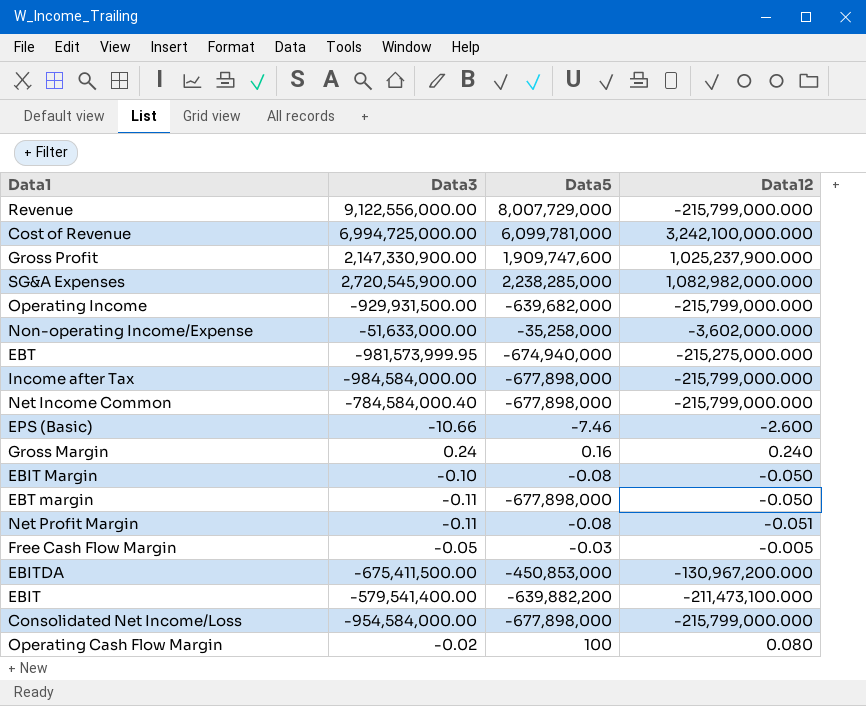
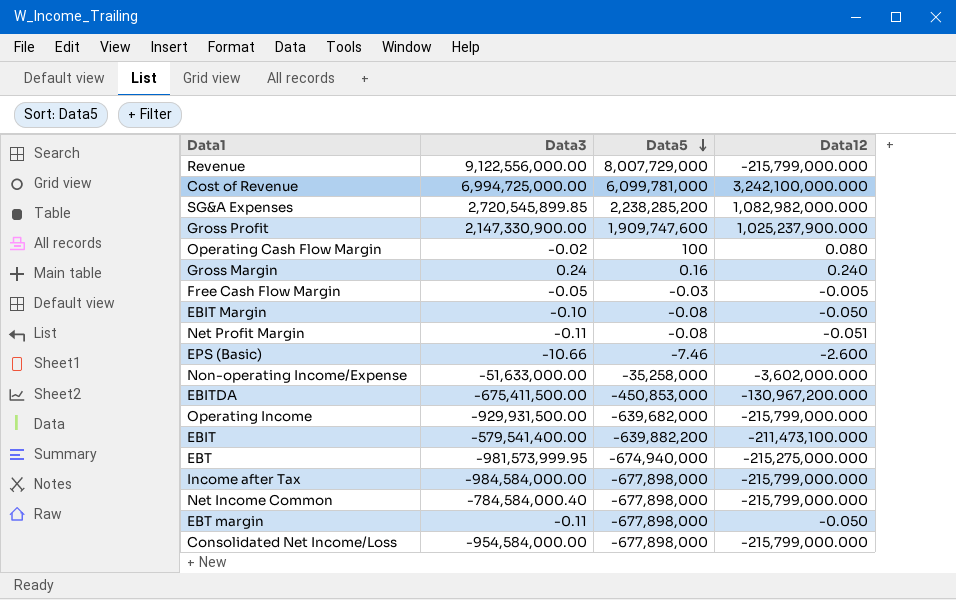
row order: none -> Data5 descending
SG&A Expenses | Data3: 2,720,545,900.00 -> 2,720,545,899.85
SG&A Expenses | Data5: 2,238,285,000 -> 2,238,285,200

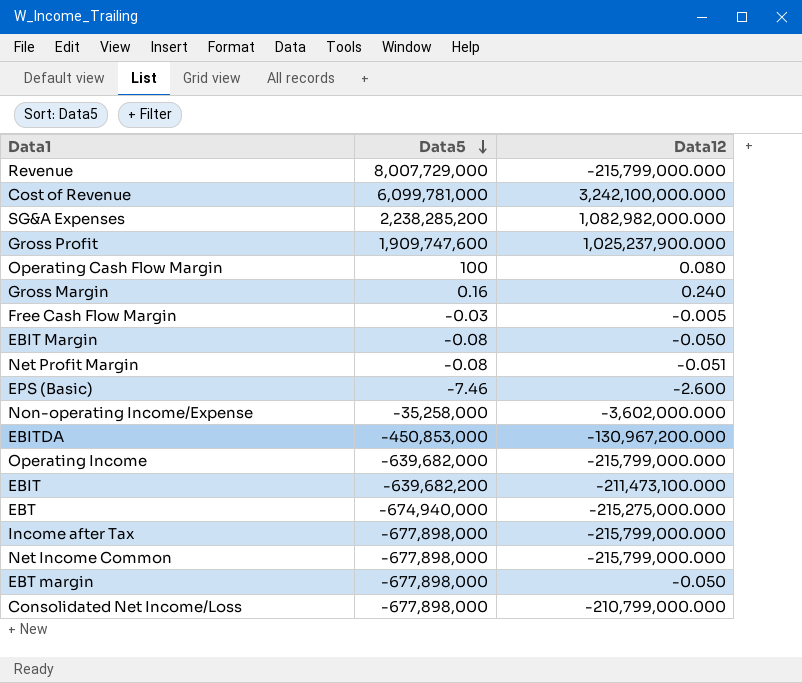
column Data3 | position: 2 -> none
EBIT | Data5: -639,882,200 -> -639,682,200
Consolidated Net Income/Loss | Data12: -215,799,000.000 -> -210,799,000.000

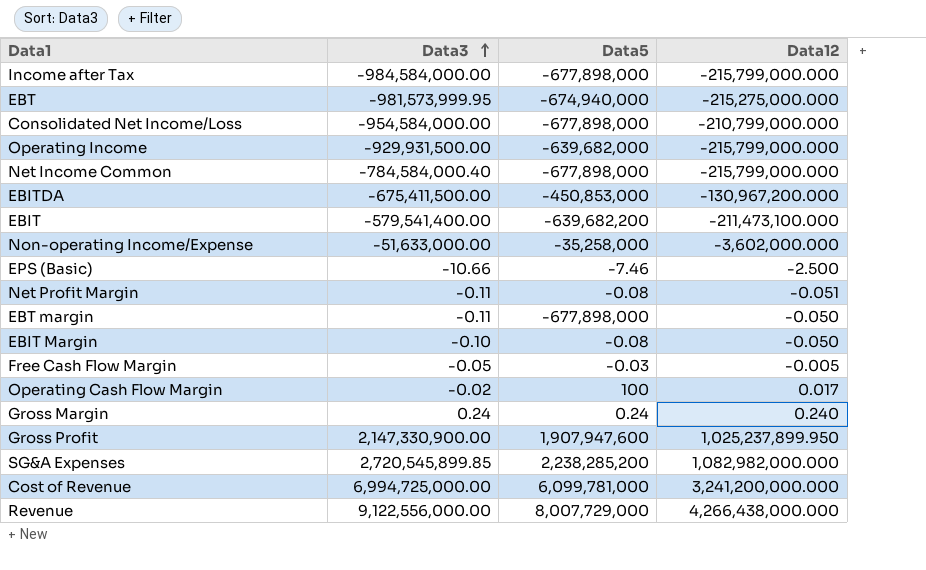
row order: Data5 descending -> Data3 ascending
column Data3 | position: none -> 2
EPS (Basic) | Data12: -2.600 -> -2.500
Operating Cash Flow Margin | Data12: 0.080 -> 0.017
Gross Margin | Data5: 0.16 -> 0.24
Gross Profit | Data5: 1,909,747,600 -> 1,907,947,600
Gross Profit | Data12: 1,025,237,900.000 -> 1,025,237,899.950
Cost of Revenue | Data12: 3,242,100,000.000 -> 3,241,200,000.000
Revenue | Data12: -215,799,000.000 -> 4,266,438,000.000

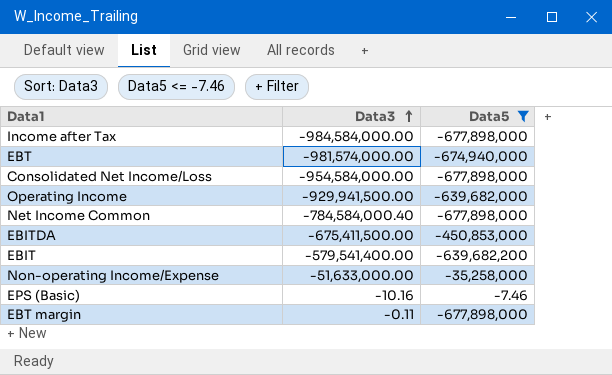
filter: none -> Data5 <= -7.46
column Data12 | position: 4 -> none
EBT | Data3: -981,573,999.95 -> -981,574,000.00
Operating Income | Data3: -929,931,500.00 -> -929,941,500.00
EPS (Basic) | Data3: -10.66 -> -10.16

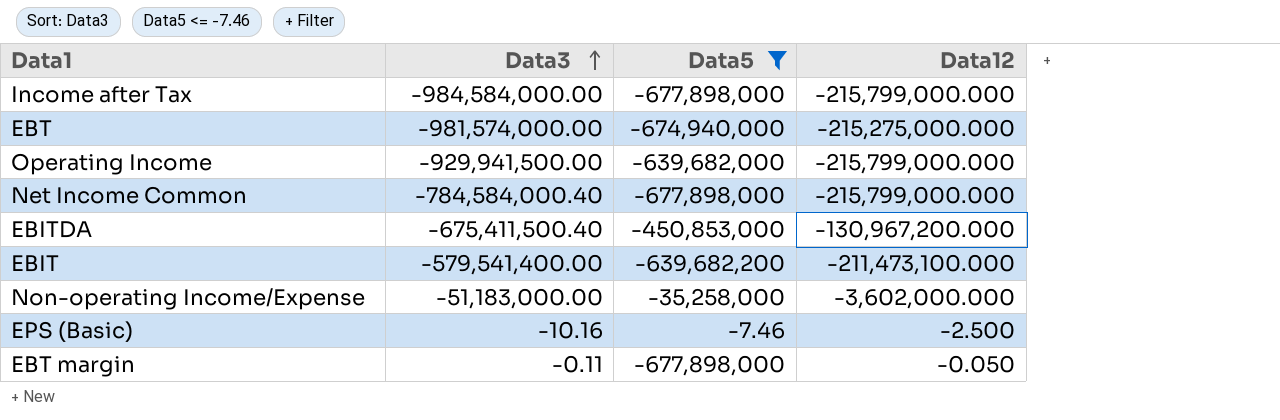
column Data12 | position: none -> 4
row Consolidated Net Income/Loss: -954,584,000.00 | -677,898,000 -> none
EBITDA | Data3: -675,411,500.00 -> -675,411,500.40
Non-operating Income/Expense | Data3: -51,633,000.00 -> -51,183,000.00

